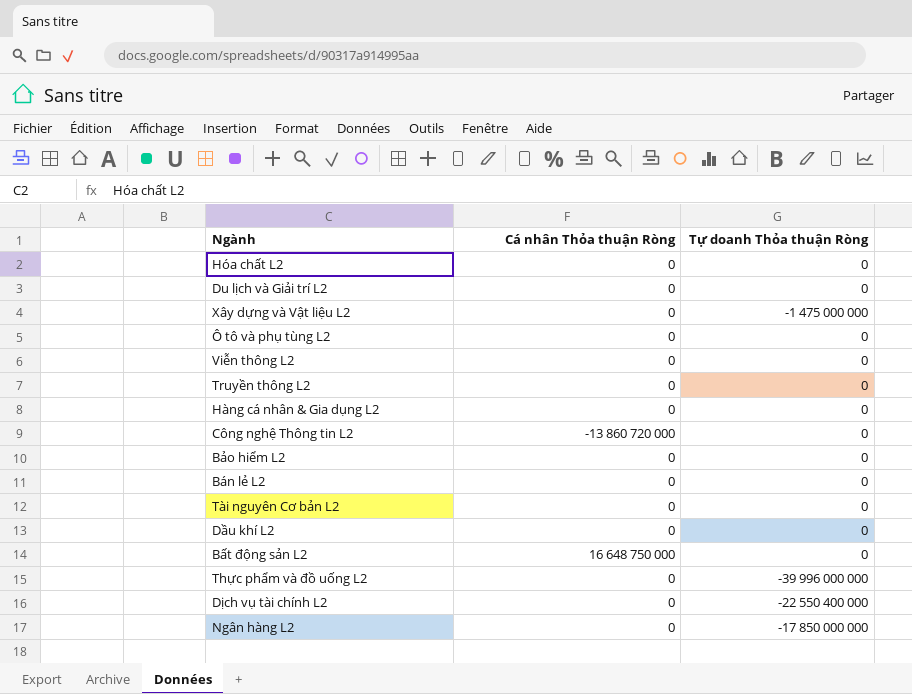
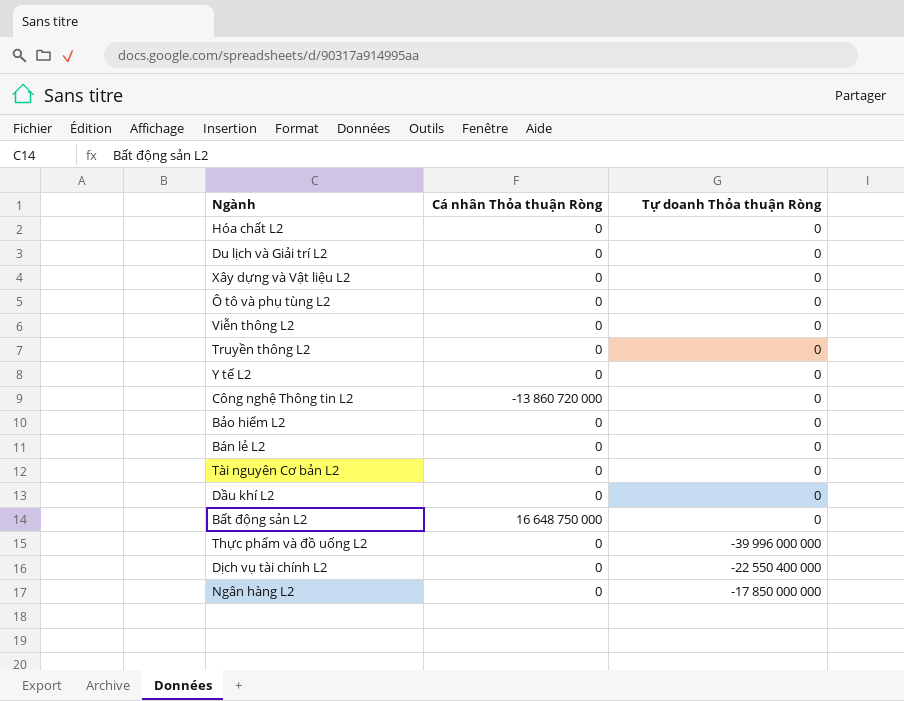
row Hàng cá nhân & Gia dụng L2: 0 | 0 -> none
Xây dựng và Vật liệu L2 | Tự doanh Thỏa thuận Ròng: -1 475 000 000 -> 0
row Y tế L2: none -> 0 | 0

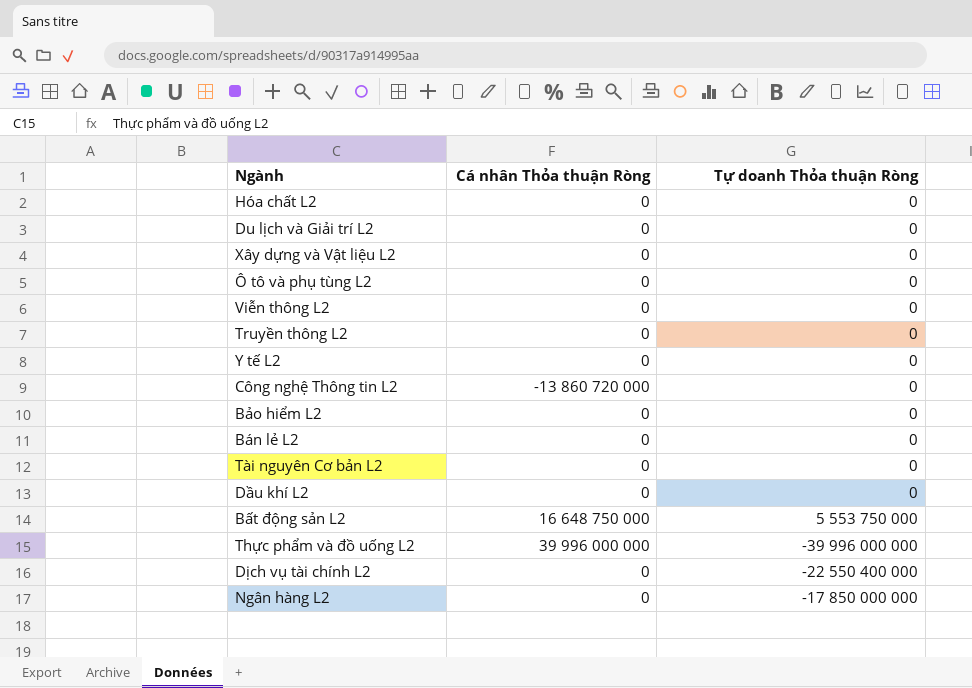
Bất động sản L2 | Tự doanh Thỏa thuận Ròng: 0 -> 5 553 750 000
Thực phẩm và đồ uống L2 | Cá nhân Thỏa thuận Ròng: 0 -> 39 996 000 000

